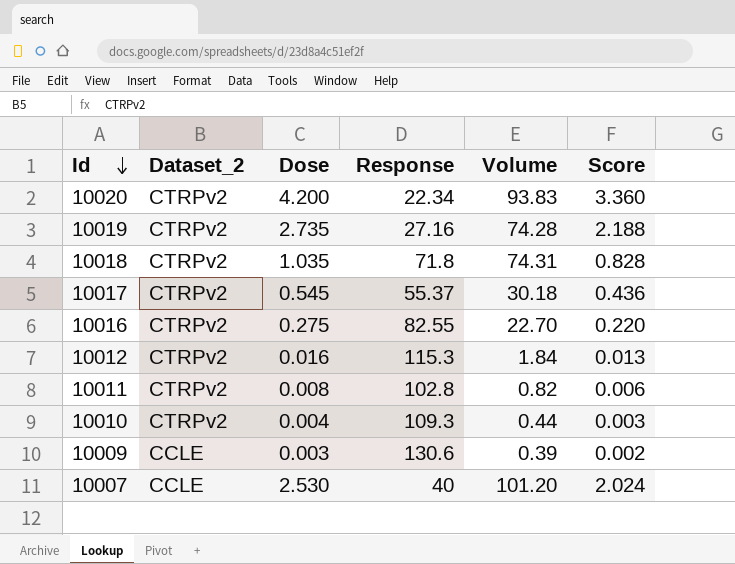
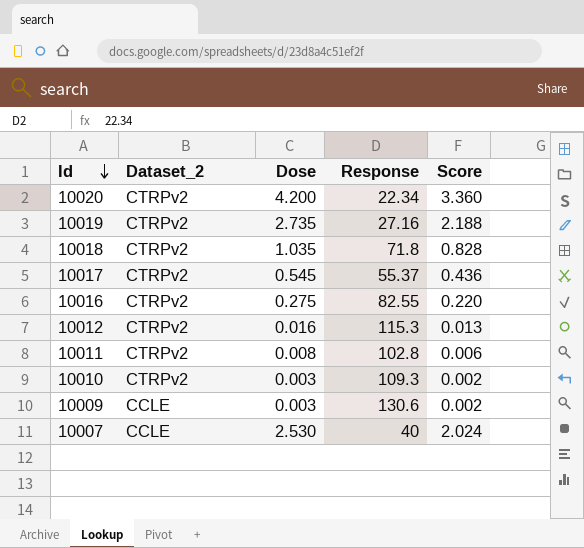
column Volume | formula: [Dose] * [Response] -> none
10010 | Dose: 0.004 -> 0.003
10010 | Score: 0.003 -> 0.002

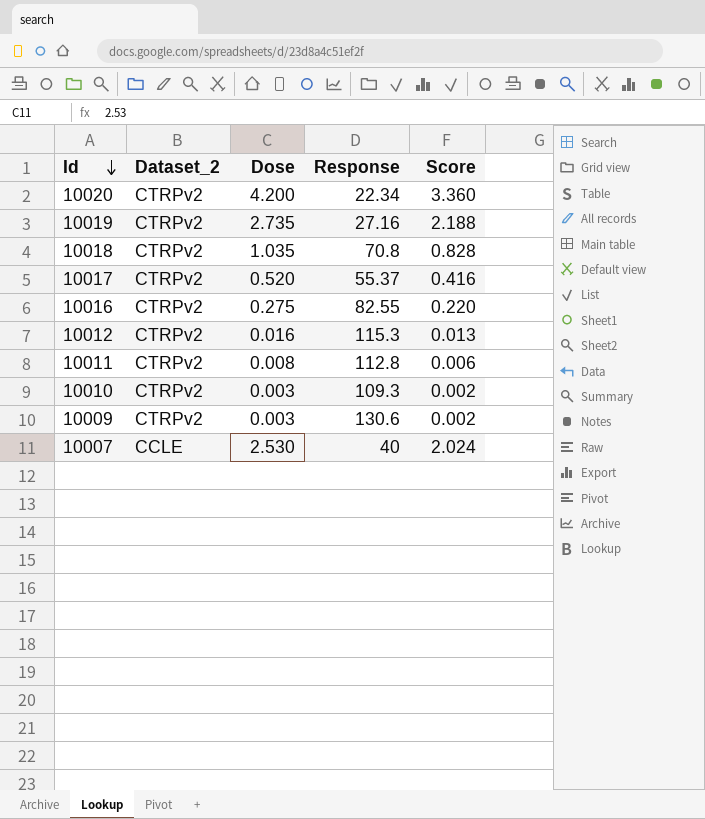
10018 | Response: 71.8 -> 70.8
10017 | Dose: 0.545 -> 0.520
10017 | Score: 0.436 -> 0.416
10011 | Response: 102.8 -> 112.8
10009 | Dataset_2: CCLE -> CTRPv2

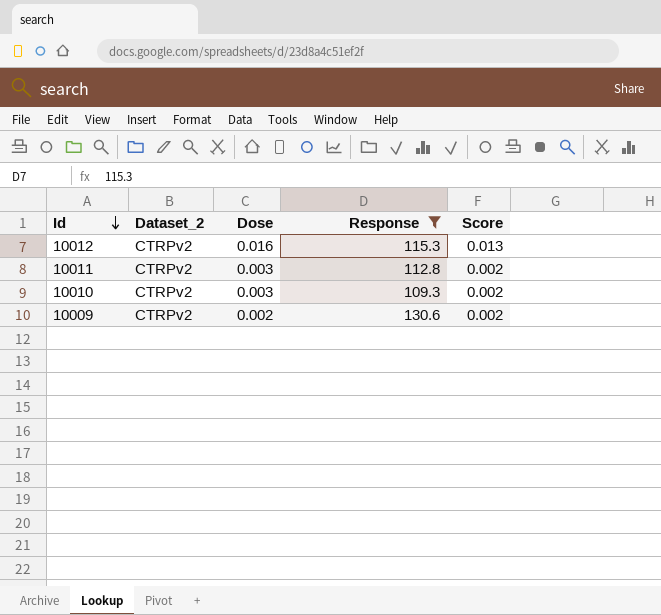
filter: none -> Response >= 109.3
10011 | Dose: 0.008 -> 0.003
10011 | Score: 0.006 -> 0.002
10009 | Dose: 0.003 -> 0.002

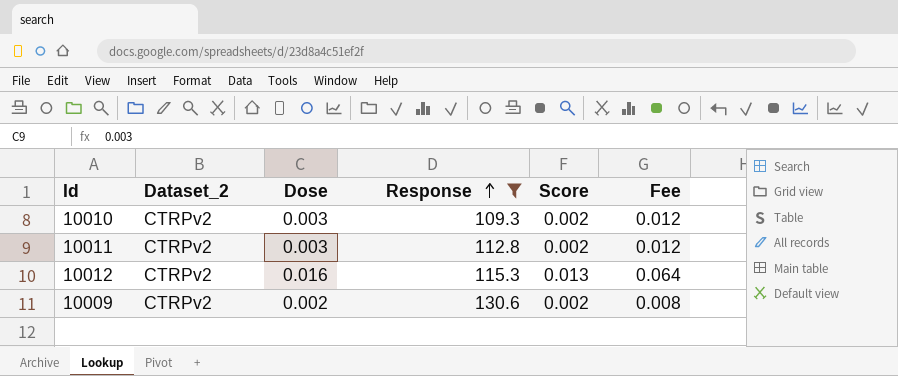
row order: Id descending -> Response ascending
column Fee | formula: none -> [Dose] * 4

